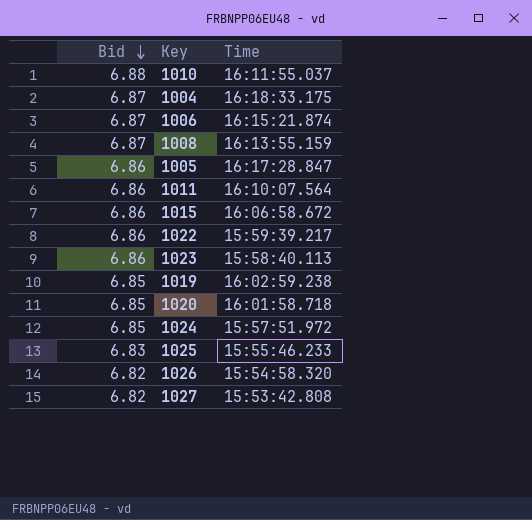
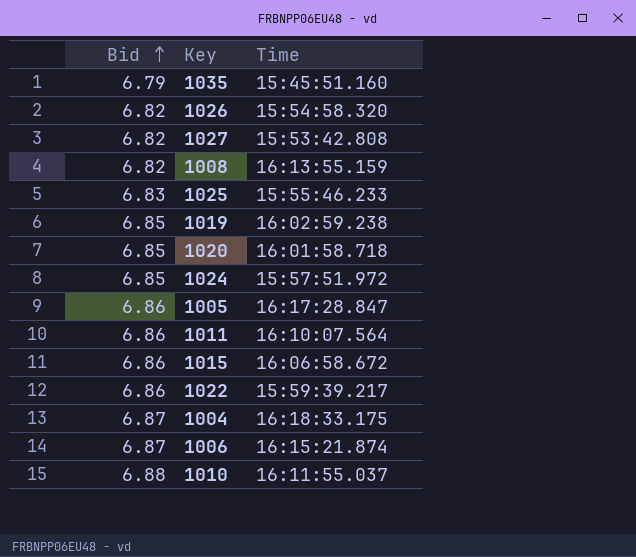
row order: Bid descending -> Bid ascending
row 1023: 6.86 | 15:58:40.113 -> none
row 1035: none -> 6.79 | 15:45:51.160
1008 | Bid: 6.87 -> 6.82

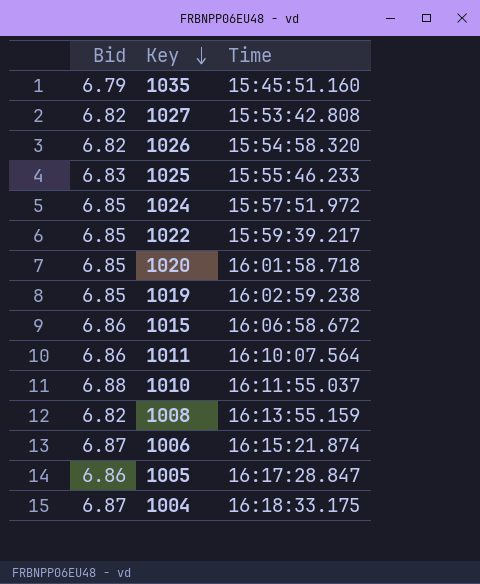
row order: Bid ascending -> Key descending
1022 | Bid: 6.86 -> 6.85

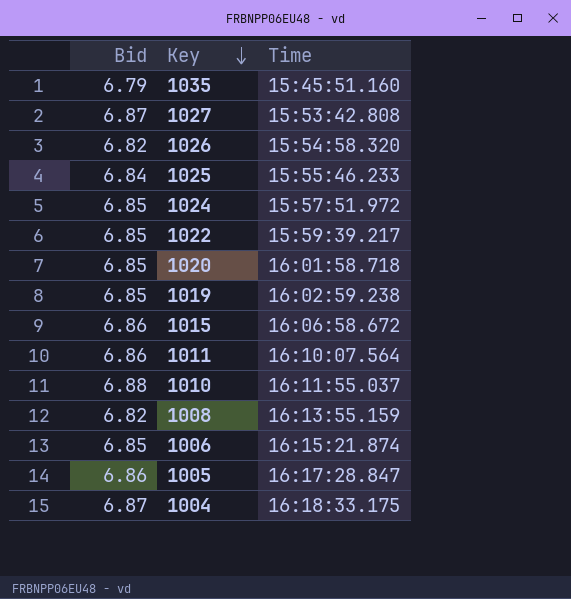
1027 | Bid: 6.82 -> 6.87
1025 | Bid: 6.83 -> 6.84
1006 | Bid: 6.87 -> 6.85

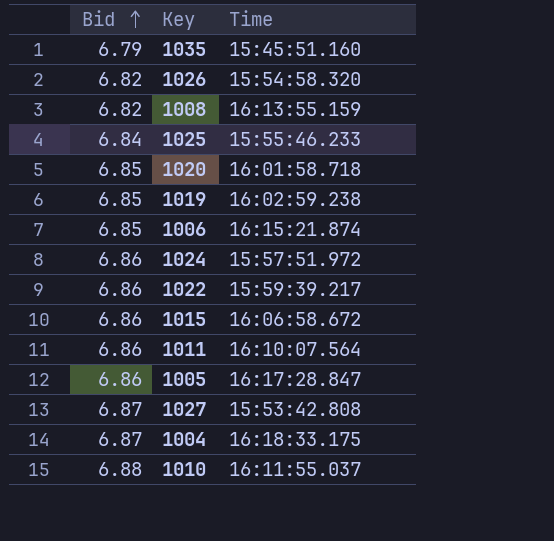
row order: Key descending -> Bid ascending
1024 | Bid: 6.85 -> 6.86
1022 | Bid: 6.85 -> 6.86

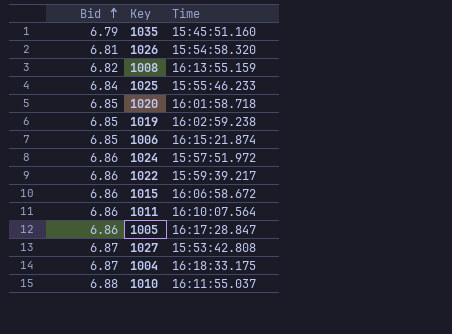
1026 | Bid: 6.82 -> 6.81

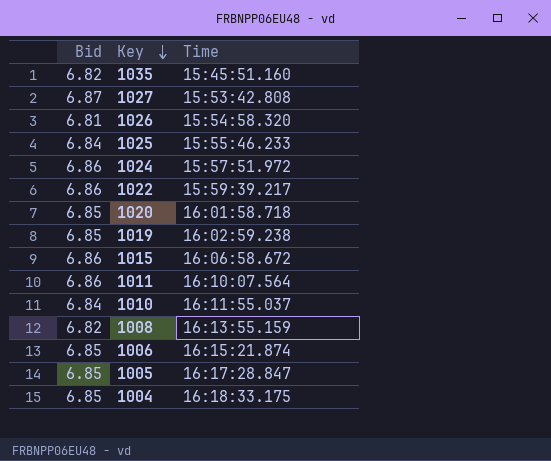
row order: Bid ascending -> Key descending
1035 | Bid: 6.79 -> 6.82
1010 | Bid: 6.88 -> 6.84
1005 | Bid: 6.86 -> 6.85
1004 | Bid: 6.87 -> 6.85

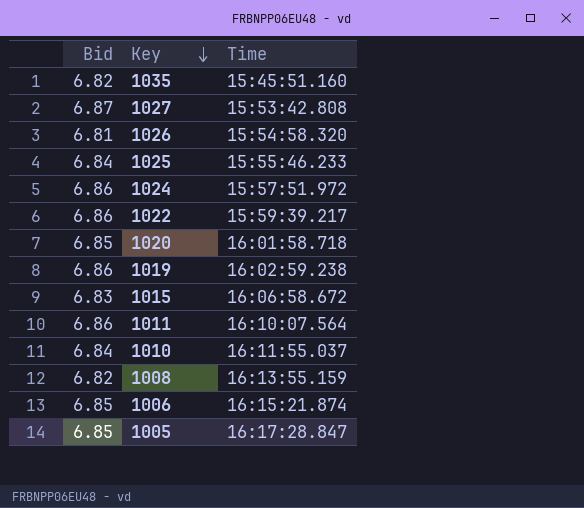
row 1004: 6.85 | 16:18:33.175 -> none
1019 | Bid: 6.85 -> 6.86
1015 | Bid: 6.86 -> 6.83

